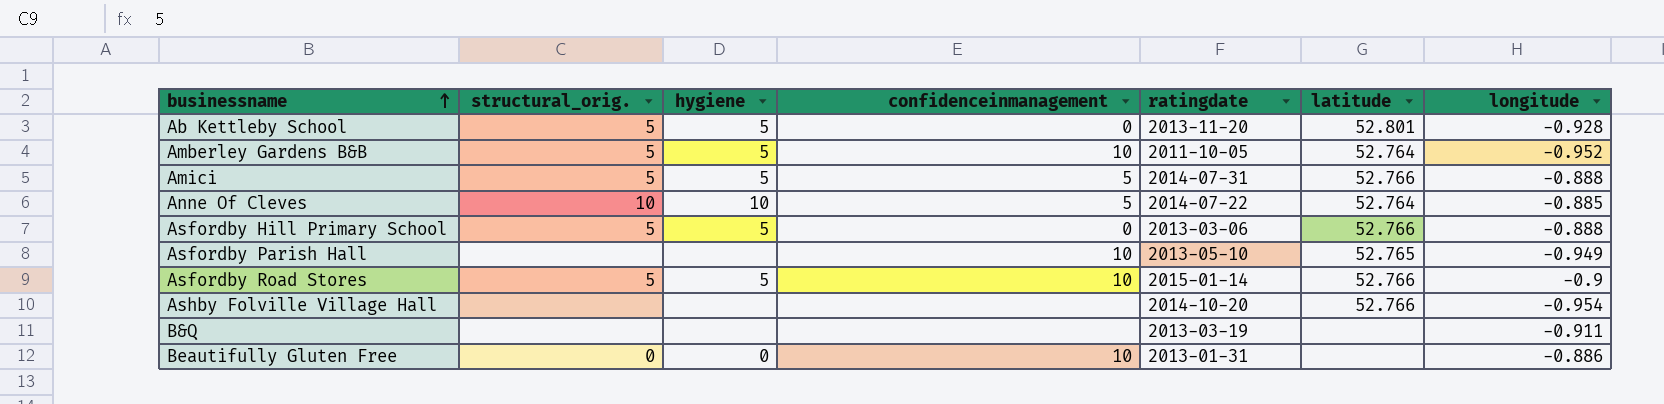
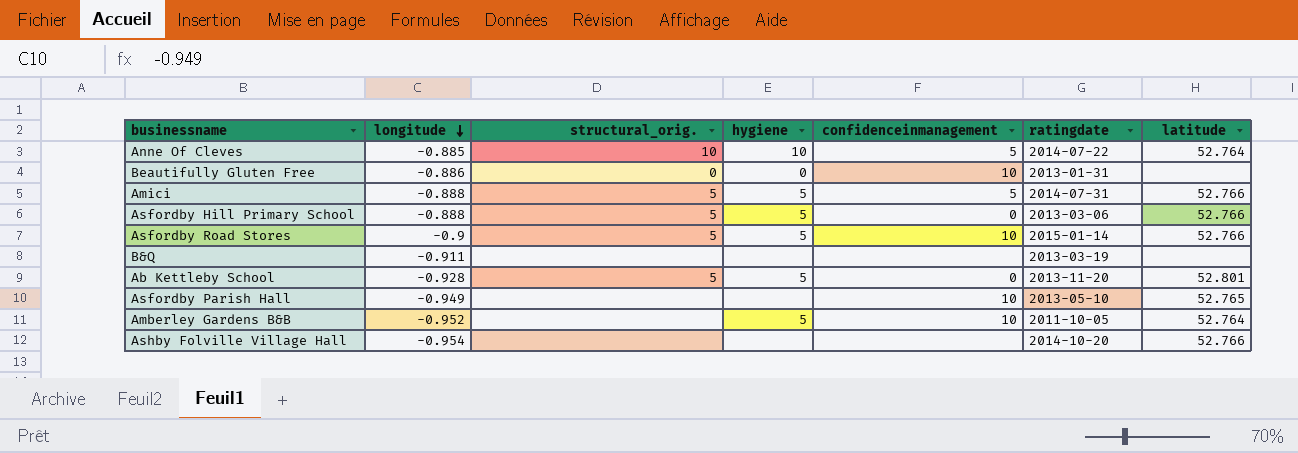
row order: businessname ascending -> longitude descending
column longitude | position: 7 -> 2
Amberley Gardens B&B | structural_orig.: 5 -> none

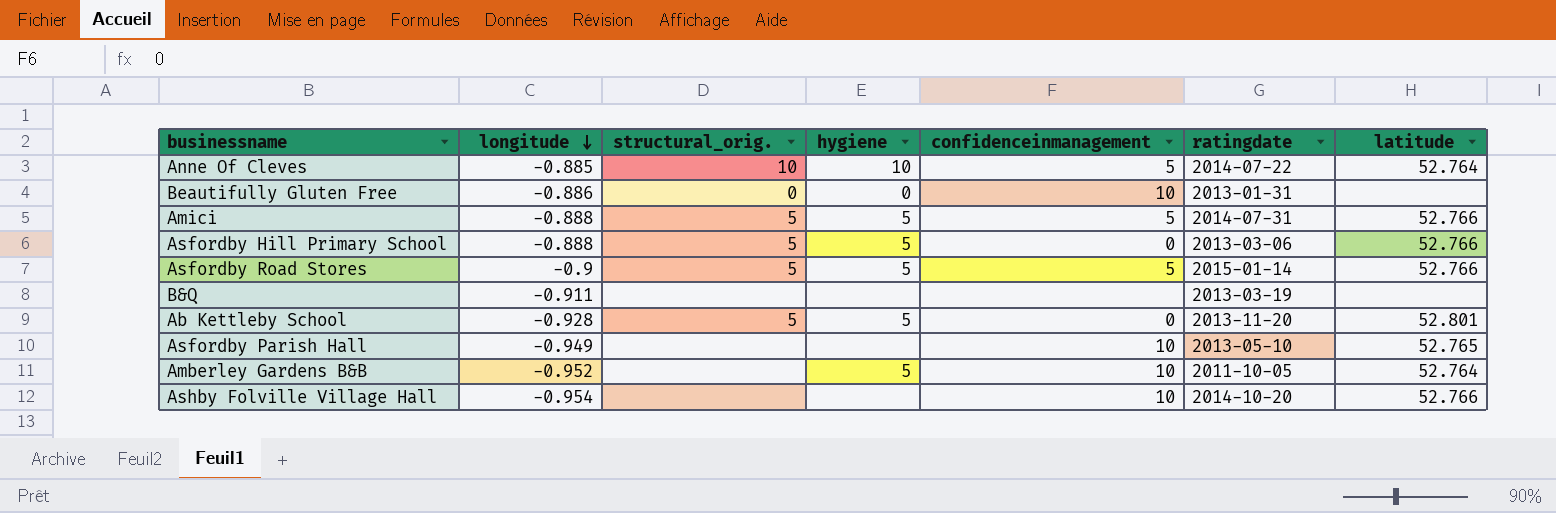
Asfordby Road Stores | confidenceinmanagement: 10 -> 5
Ashby Folville Village Hall | confidenceinmanagement: none -> 10

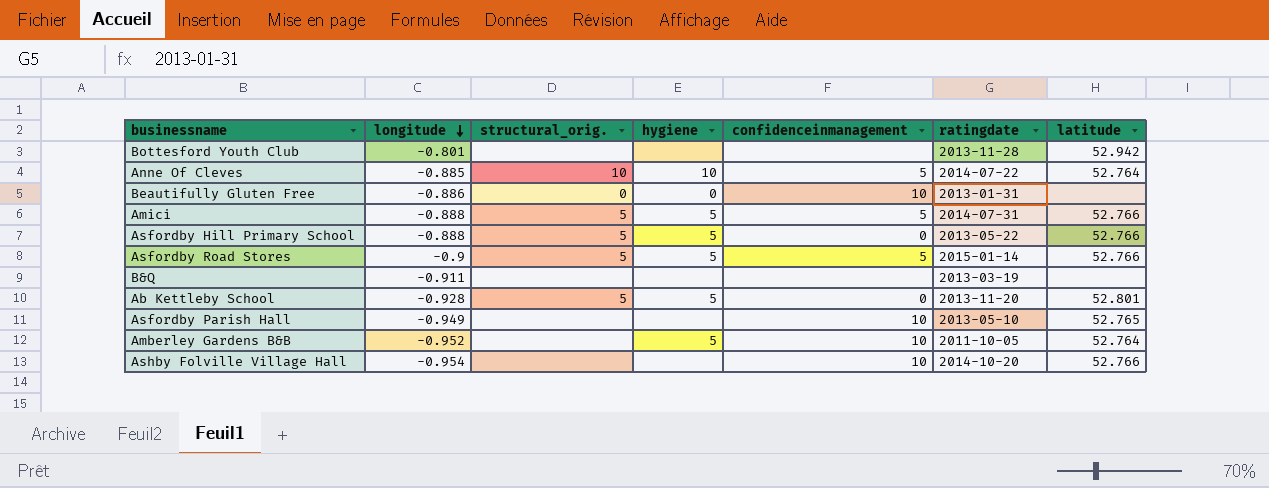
row Bottesford Youth Club: none -> -0.801 | none | none | none | 2013-11-28 | 52.942
Asfordby Hill Primary School | ratingdate: 2013-03-06 -> 2013-05-22

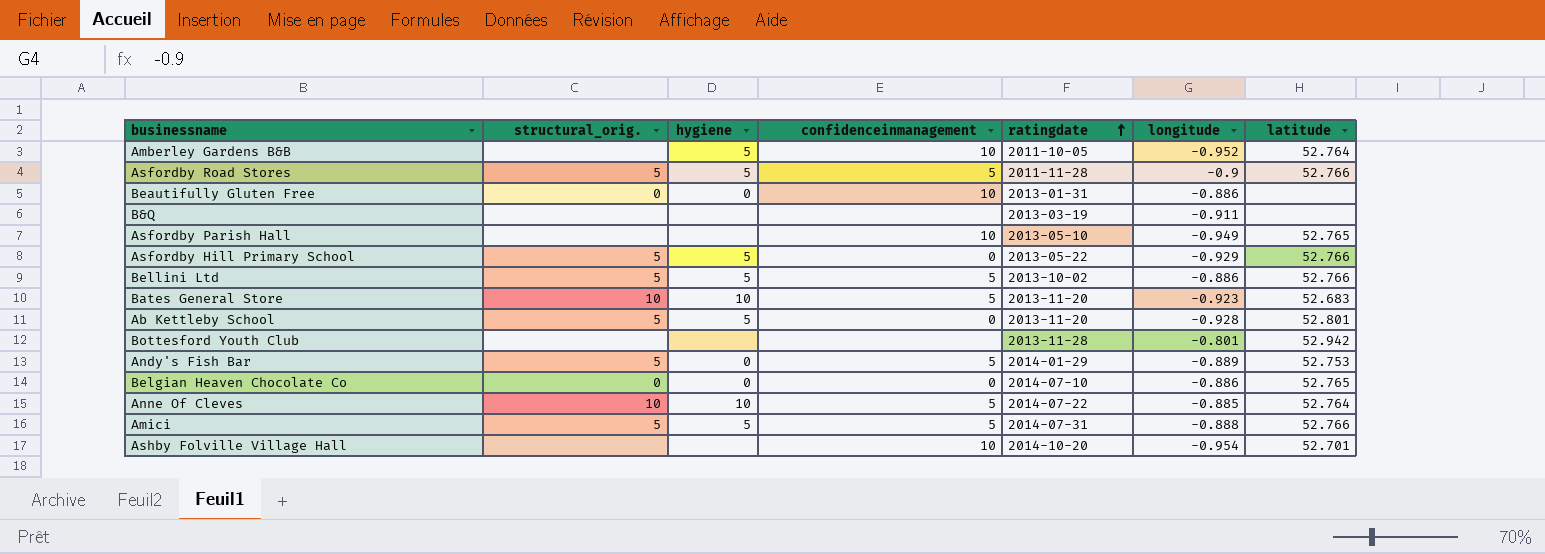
row order: longitude descending -> ratingdate ascending
column longitude | position: 2 -> 6
Asfordby Road Stores | ratingdate: 2015-01-14 -> 2011-11-28
Asfordby Hill Primary School | longitude: -0.888 -> -0.929
row Bellini Ltd: none -> 5 | 5 | 5 | 2013-10-02 | -0.886 | 52.766
row Bates General Store: none -> 10 | 10 | 5 | 2013-11-20 | -0.923 | 52.683
row Andy's Fish Bar: none -> 5 | 0 | 5 | 2014-01-29 | -0.889 | 52.753
row Belgian Heaven Chocolate Co: none -> 0 | 0 | 0 | 2014-07-10 | -0.886 | 52.765
Ashby Folville Village Hall | latitude: 52.766 -> 52.701

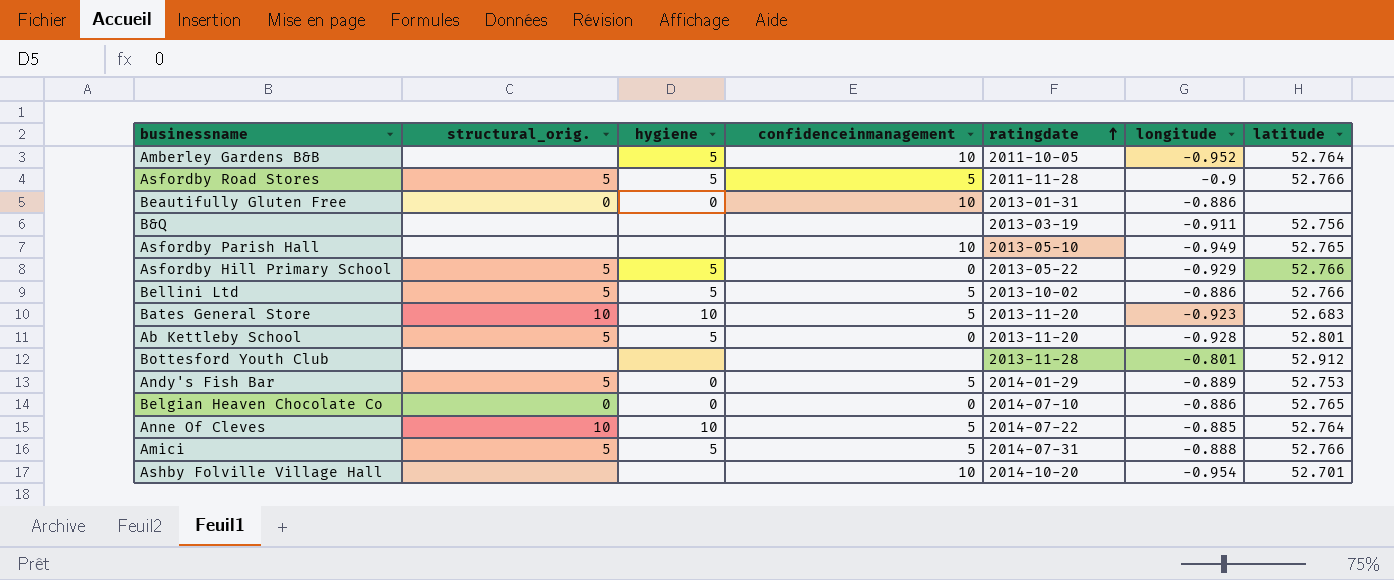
B&Q | latitude: none -> 52.756
Bottesford Youth Club | latitude: 52.942 -> 52.912

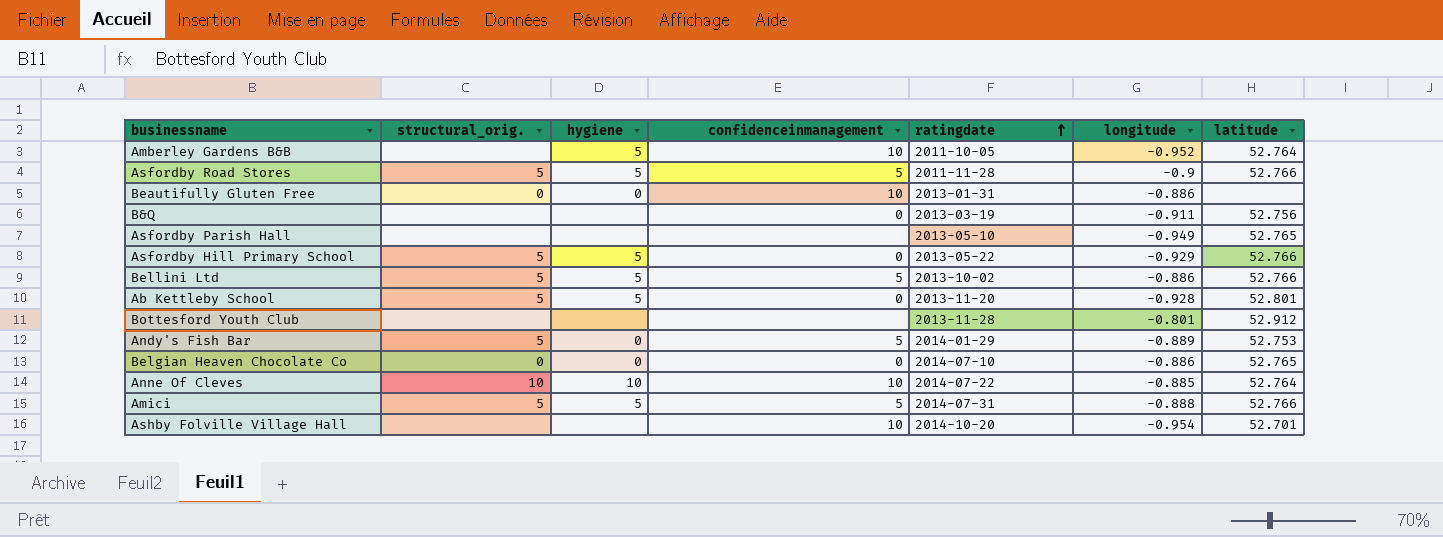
row Bates General Store: 10 | 10 | 5 | 2013-11-20 | -0.923 | 52.683 -> none
B&Q | confidenceinmanagement: none -> 0
Asfordby Parish Hall | confidenceinmanagement: 10 -> none
Anne Of Cleves | confidenceinmanagement: 5 -> 10

